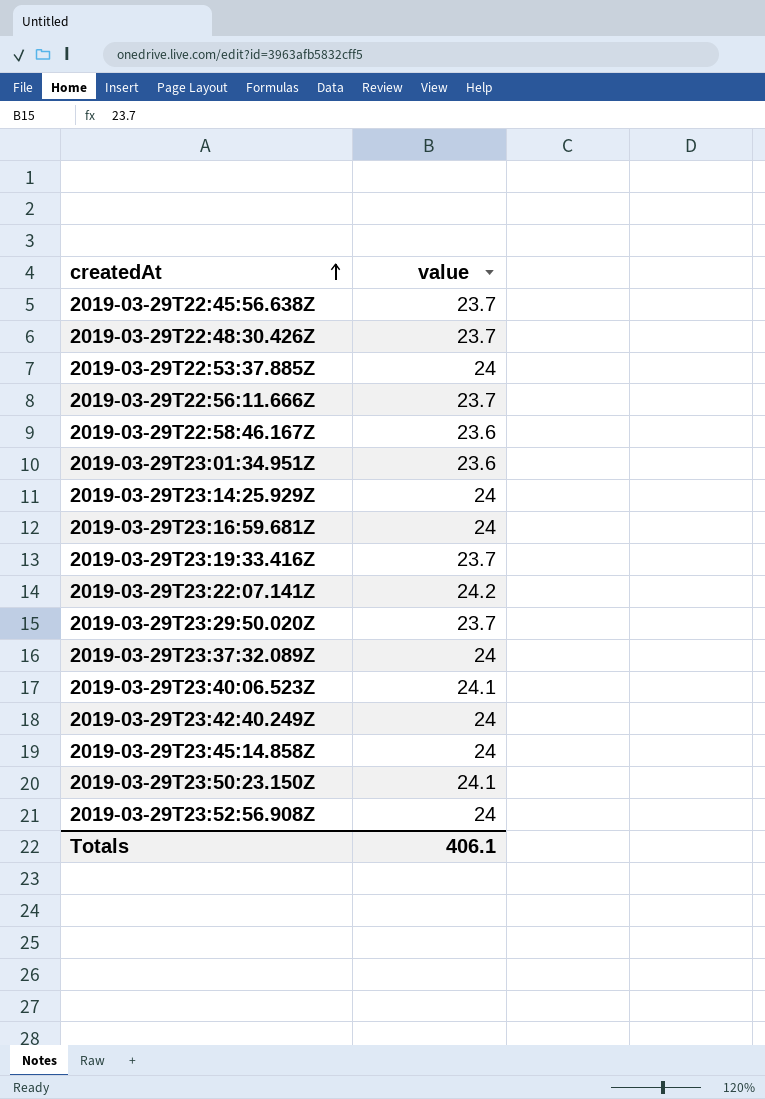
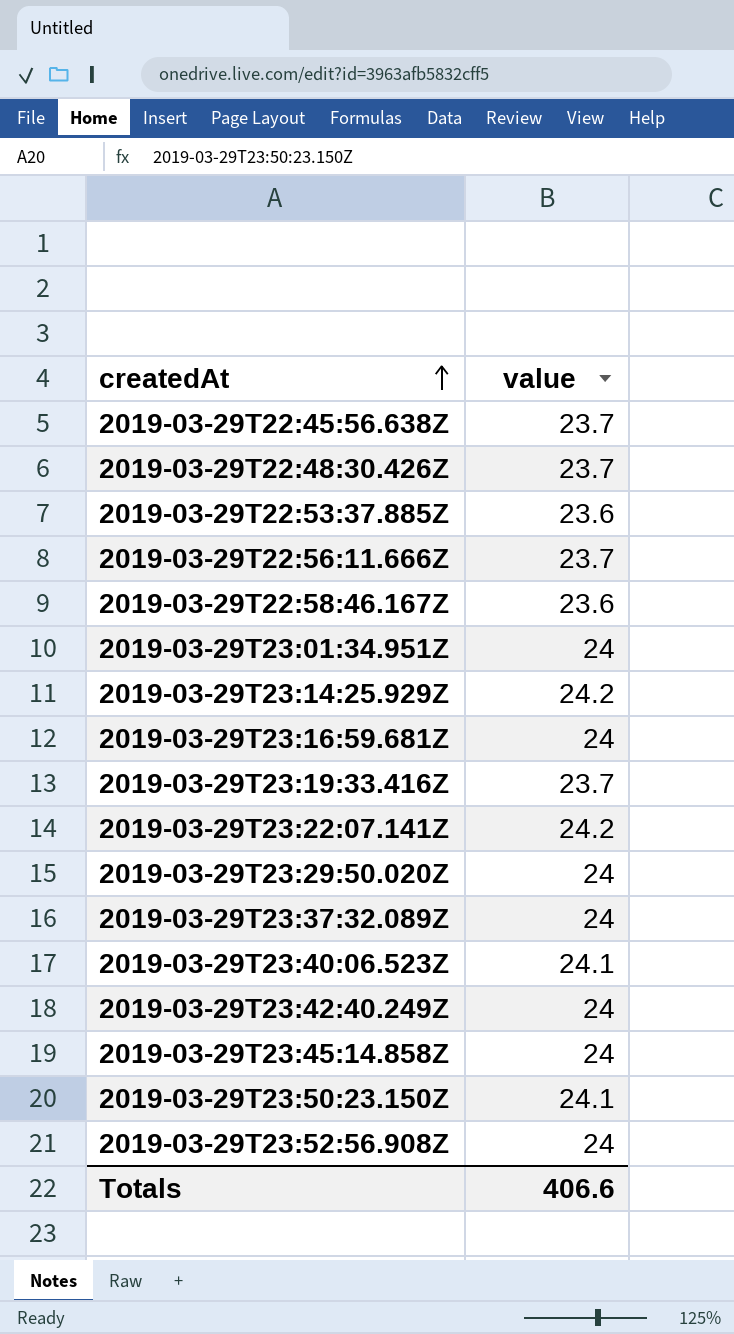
2019-03-29T22:53:37.885Z | value: 24 -> 23.6
2019-03-29T23:01:34.951Z | value: 23.6 -> 24
2019-03-29T23:14:25.929Z | value: 24 -> 24.2
2019-03-29T23:29:50.020Z | value: 23.7 -> 24
Totals | value: 406.1 -> 406.6

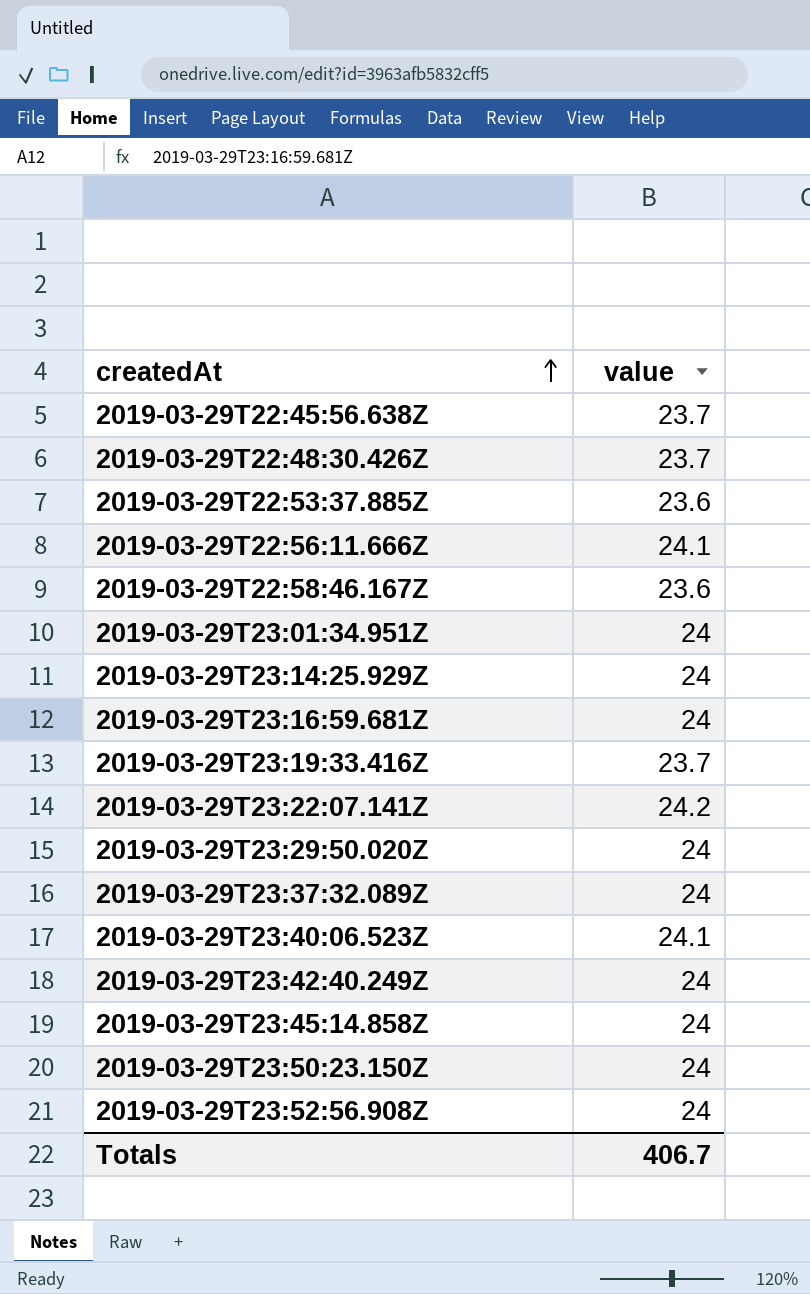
2019-03-29T22:56:11.666Z | value: 23.7 -> 24.1
2019-03-29T23:14:25.929Z | value: 24.2 -> 24
2019-03-29T23:50:23.150Z | value: 24.1 -> 24
Totals | value: 406.6 -> 406.7

